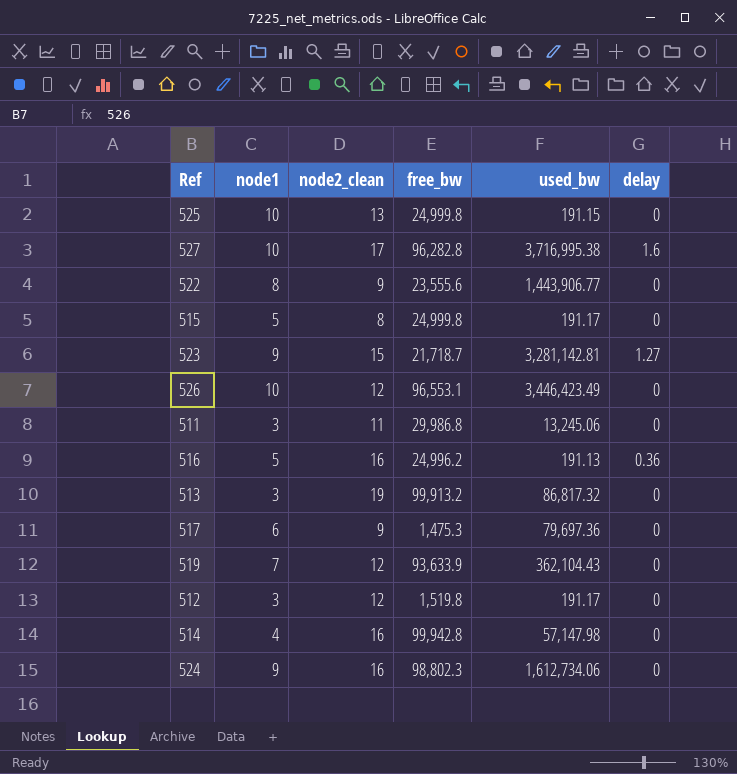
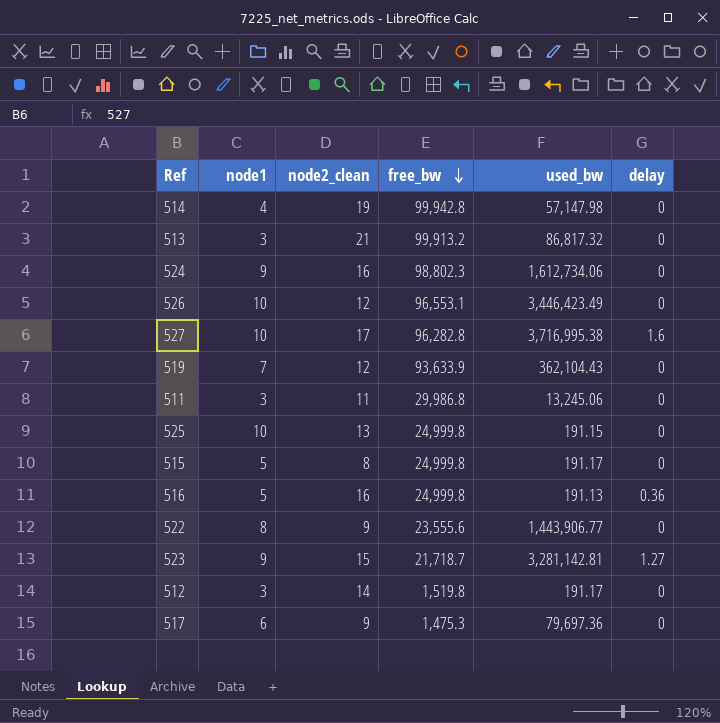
row order: none -> free_bw descending
514 | node2_clean: 16 -> 19
513 | node2_clean: 19 -> 21
516 | free_bw: 24,996.2 -> 24,999.8
512 | node2_clean: 12 -> 14

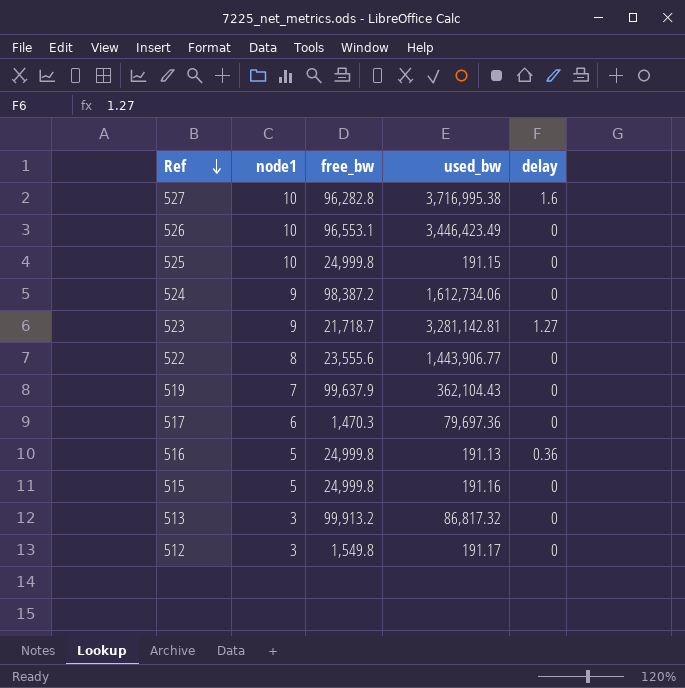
row order: free_bw descending -> Ref descending
column node2_clean | position: 3 -> none
row 514: 4 | 19 | 99,942.8 | 57,147.98 | 0 -> none
row 511: 3 | 11 | 29,986.8 | 13,245.06 | 0 -> none
524 | free_bw: 98,802.3 -> 98,387.2
519 | free_bw: 93,633.9 -> 99,637.9
517 | free_bw: 1,475.3 -> 1,470.3
515 | used_bw: 191.17 -> 191.16
512 | free_bw: 1,519.8 -> 1,549.8

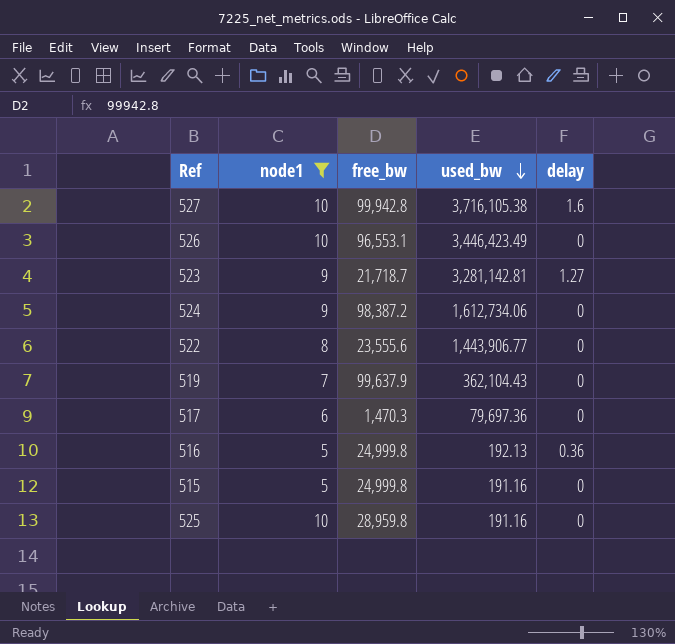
filter: none -> node1 != 3
row order: Ref descending -> used_bw descending
527 | free_bw: 96,282.8 -> 99,942.8
527 | used_bw: 3,716,995.38 -> 3,716,105.38
516 | used_bw: 191.13 -> 192.13
525 | free_bw: 24,999.8 -> 28,959.8
525 | used_bw: 191.15 -> 191.16

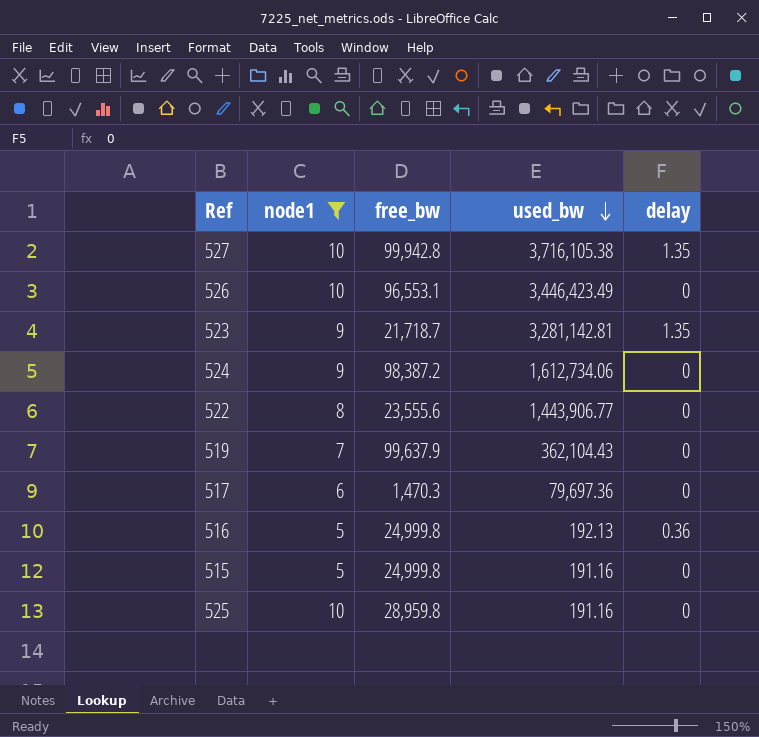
527 | delay: 1.6 -> 1.35
523 | delay: 1.27 -> 1.35

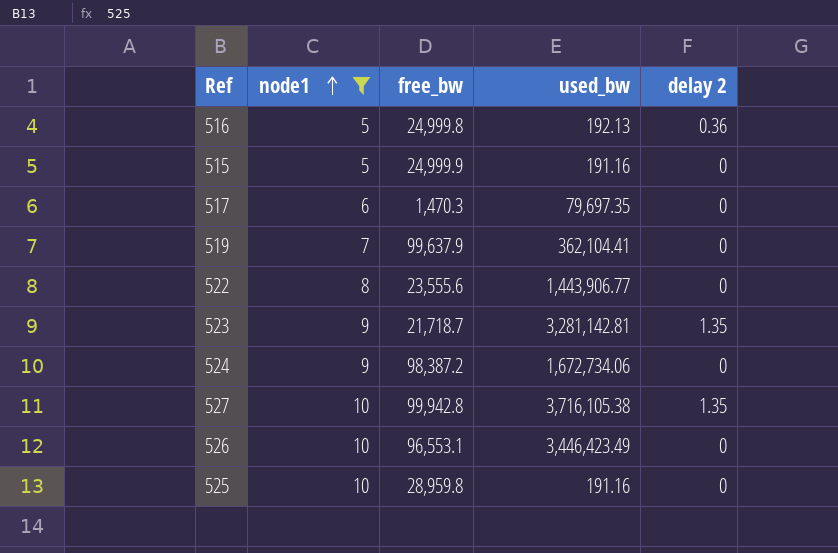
row order: used_bw descending -> node1 ascending
column name: delay -> delay 2
515 | free_bw: 24,999.8 -> 24,999.9
517 | used_bw: 79,697.36 -> 79,697.35
519 | used_bw: 362,104.43 -> 362,104.41
524 | used_bw: 1,612,734.06 -> 1,672,734.06

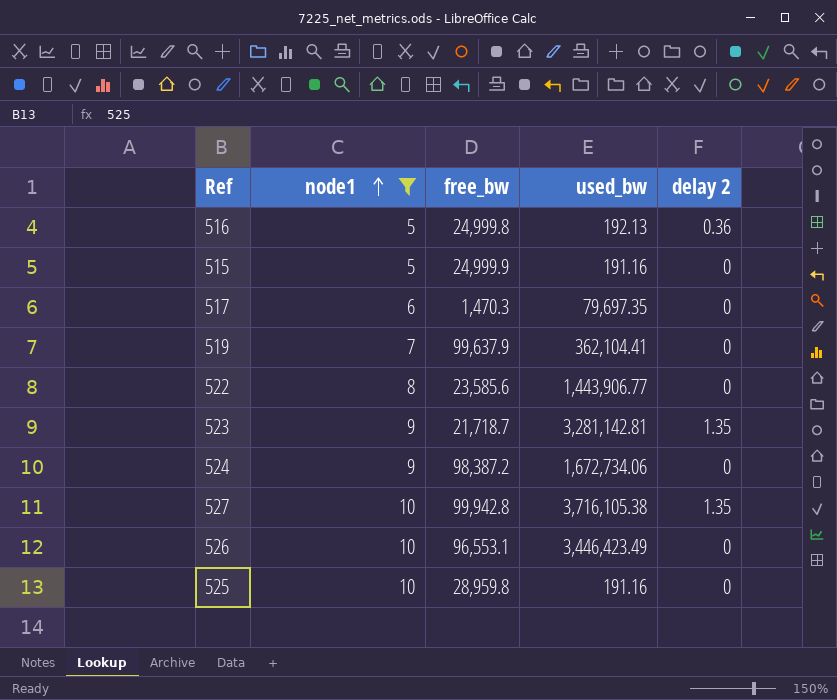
522 | free_bw: 23,555.6 -> 23,585.6

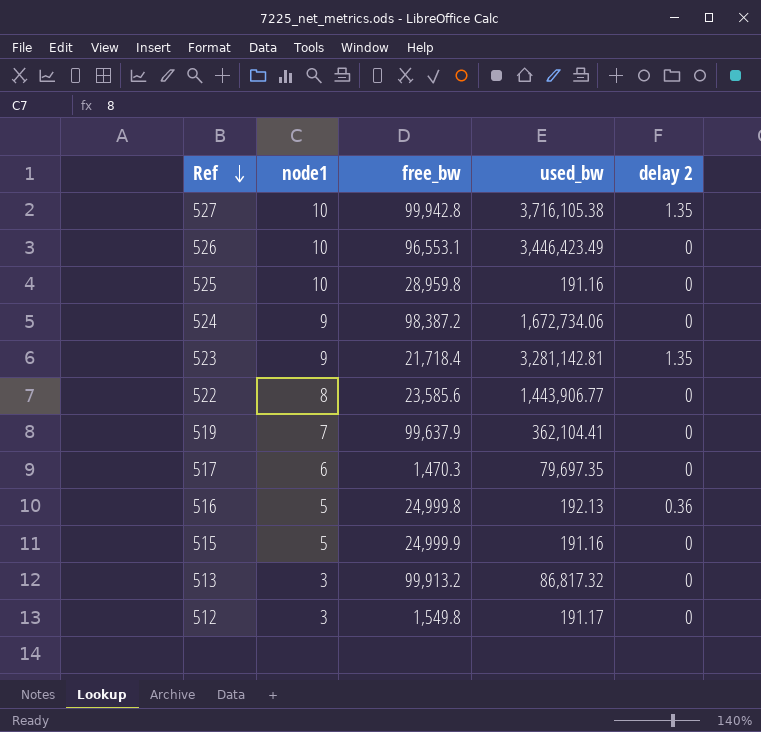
filter: node1 != 3 -> none
row order: node1 ascending -> Ref descending
523 | free_bw: 21,718.7 -> 21,718.4

